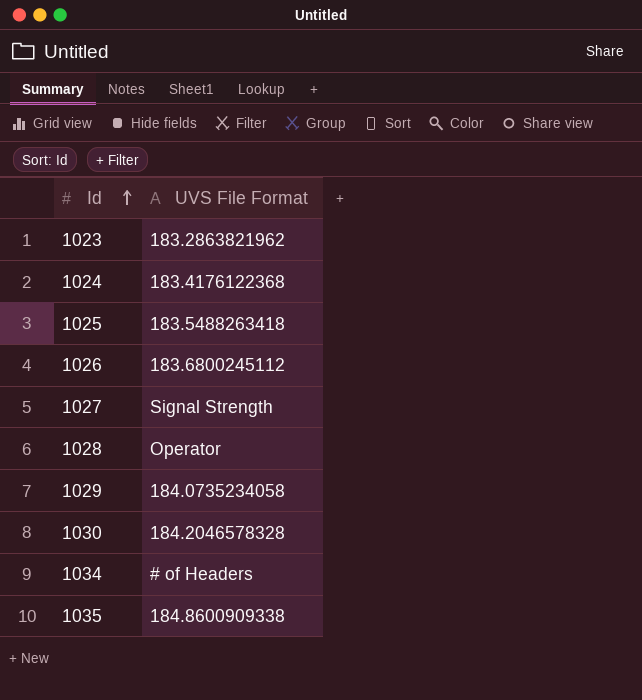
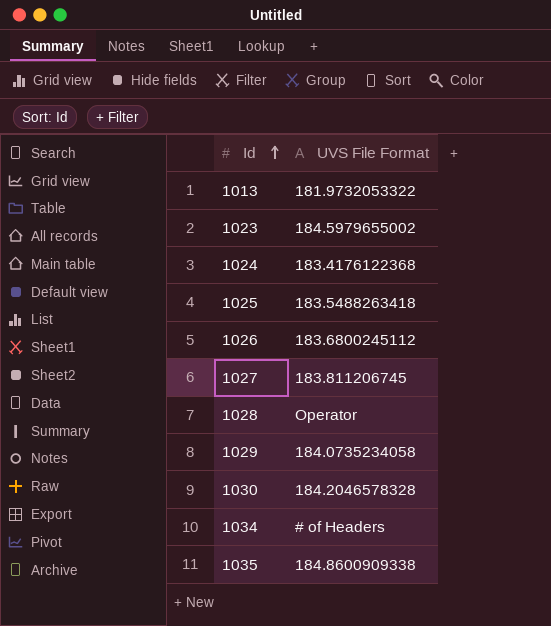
row 1013: none -> 181.9732053322
1023 | UVS File Format: 183.2863821962 -> 184.5979655002
1027 | UVS File Format: Signal Strength -> 183.811206745

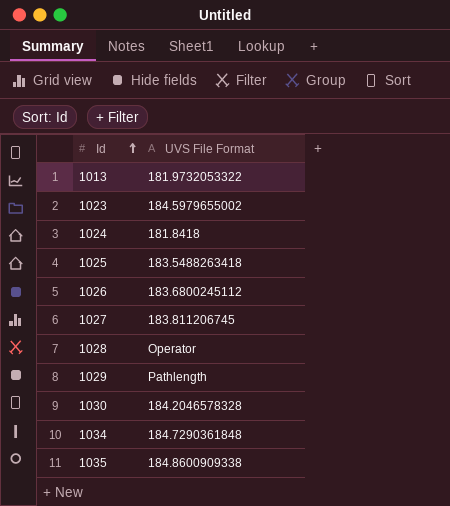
1024 | UVS File Format: 183.4176122368 -> 181.8418
1029 | UVS File Format: 184.0735234058 -> Pathlength
1034 | UVS File Format: # of Headers -> 184.7290361848

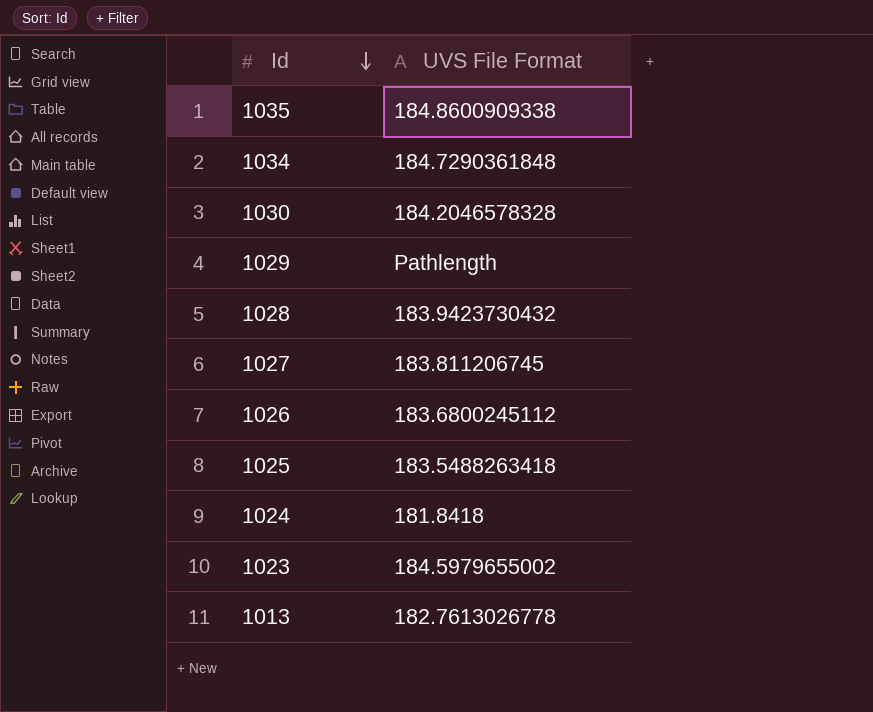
row order: Id ascending -> Id descending
1028 | UVS File Format: Operator -> 183.9423730432
1013 | UVS File Format: 181.9732053322 -> 182.7613026778

